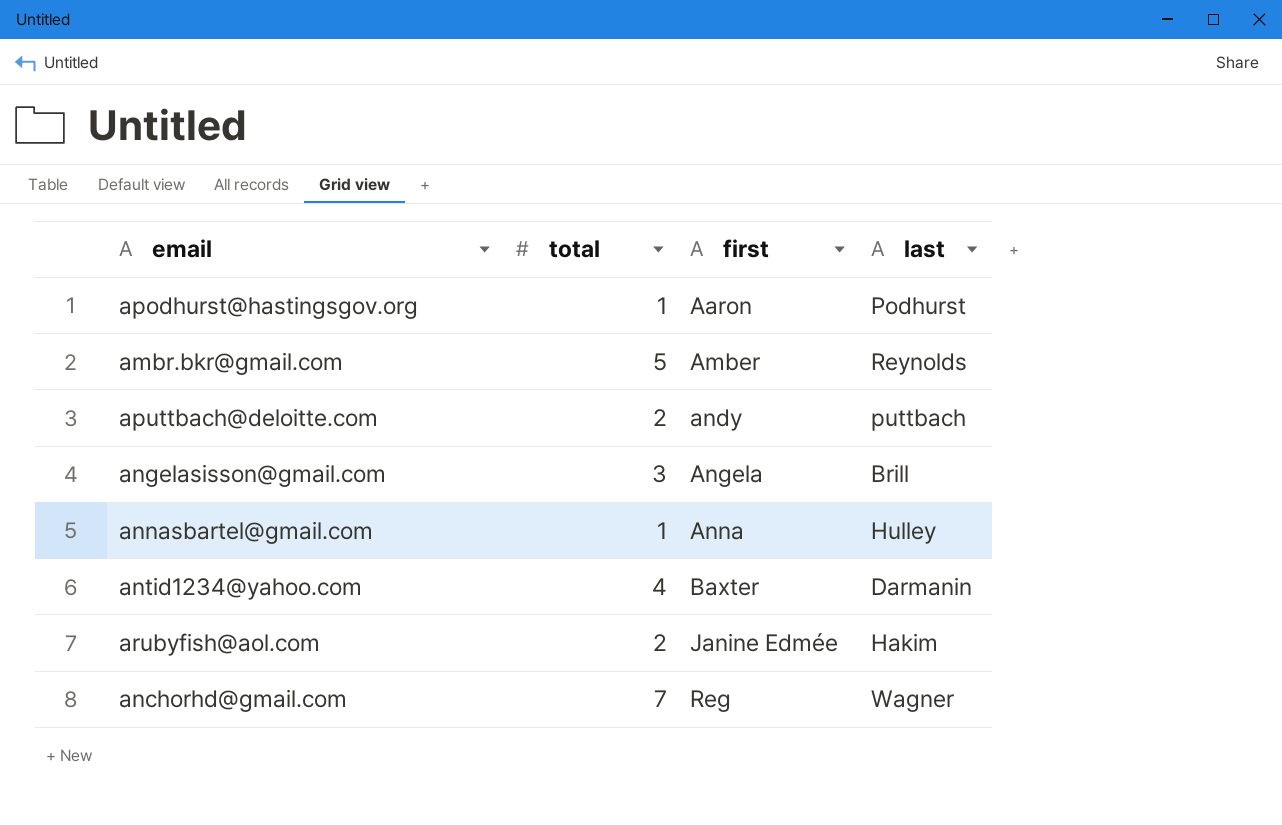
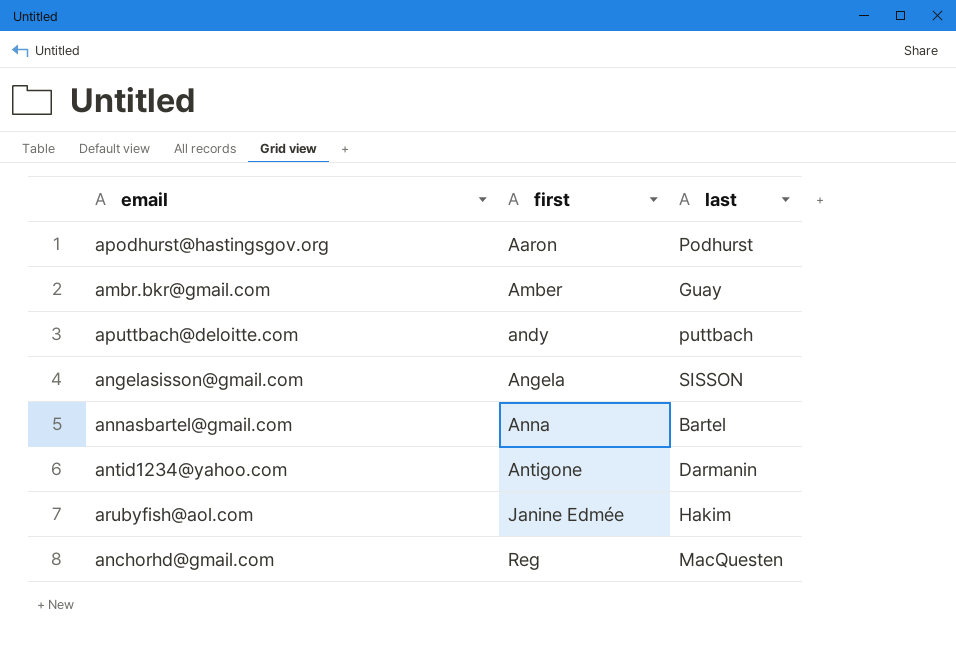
column total | position: 2 -> none
ambr.bkr@gmail.com | last: Reynolds -> Guay
angelasisson@gmail.com | last: Brill -> SISSON
annasbartel@gmail.com | last: Hulley -> Bartel
antid1234@yahoo.com | first: Baxter -> Antigone
anchorhd@gmail.com | last: Wagner -> MacQuesten

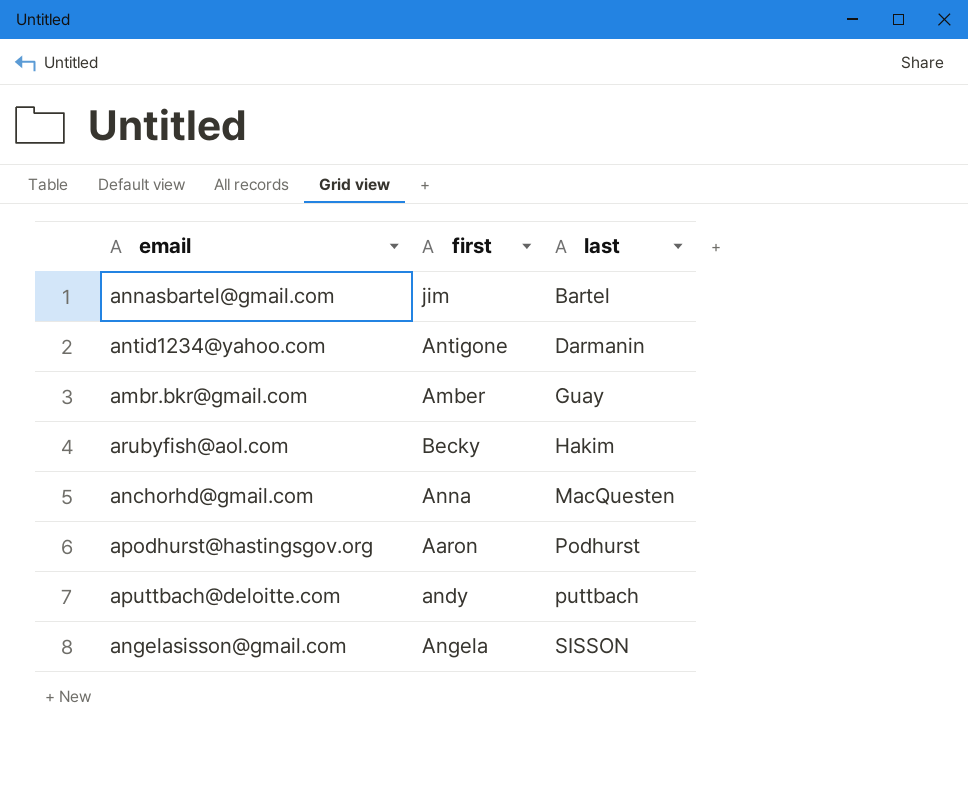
row order: first ascending -> last ascending
annasbartel@gmail.com | first: Anna -> jim
arubyfish@aol.com | first: Janine Edmée -> Becky
anchorhd@gmail.com | first: Reg -> Anna

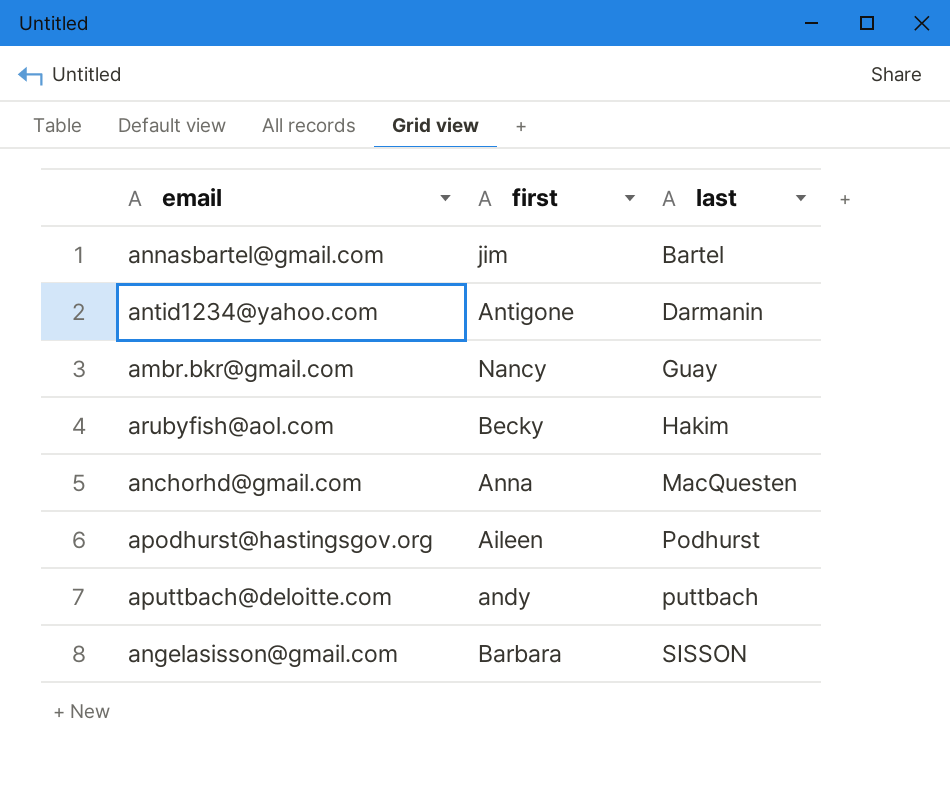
ambr.bkr@gmail.com | first: Amber -> Nancy
apodhurst@hastingsgov.org | first: Aaron -> Aileen
angelasisson@gmail.com | first: Angela -> Barbara

